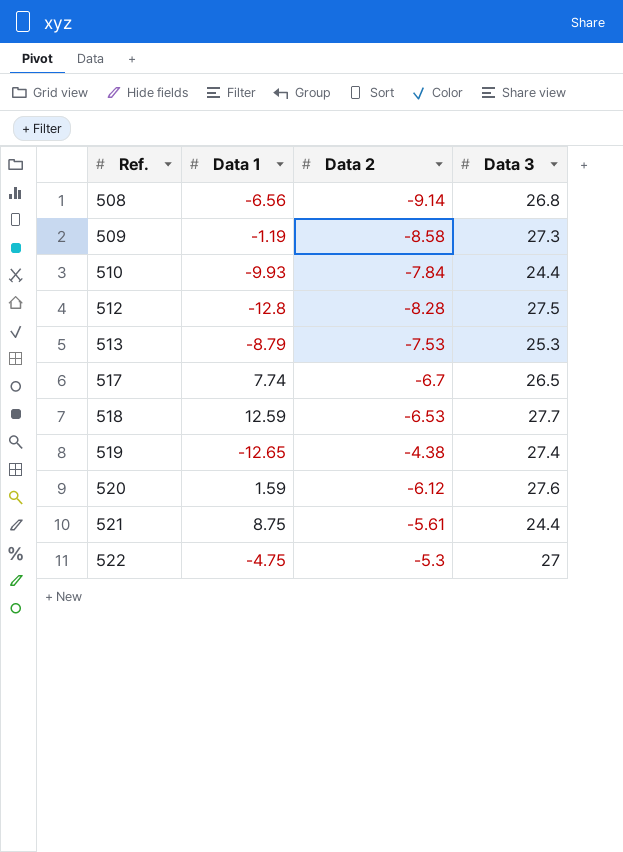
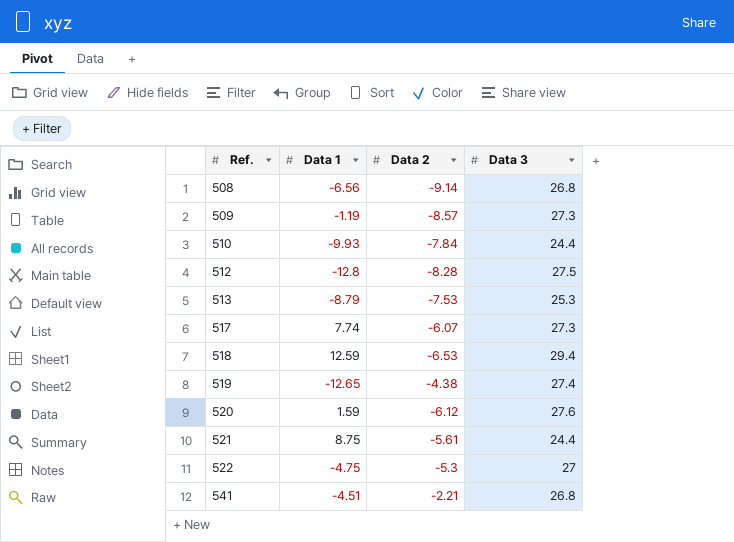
509 | Data 2: -8.58 -> -8.57
517 | Data 2: -6.7 -> -6.07
517 | Data 3: 26.5 -> 27.3
518 | Data 3: 27.7 -> 29.4
row 541: none -> -4.51 | -2.21 | 26.8

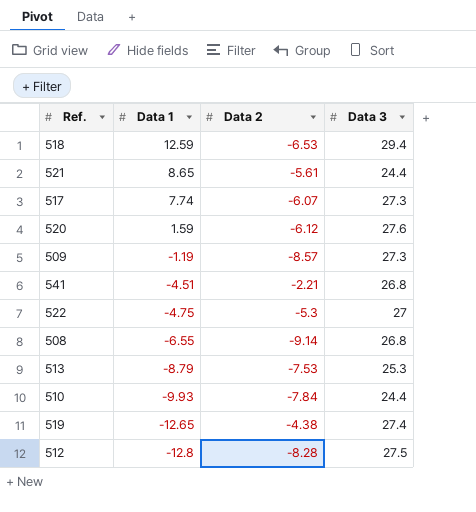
row order: Ref. ascending -> Data 1 descending
521 | Data 1: 8.75 -> 8.65
508 | Data 1: -6.56 -> -6.55

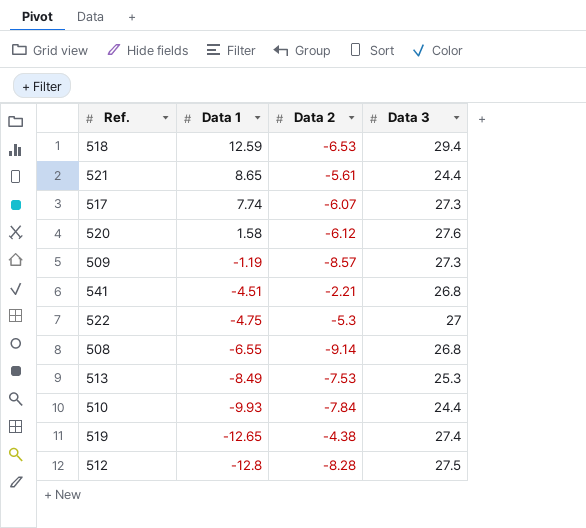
520 | Data 1: 1.59 -> 1.58
513 | Data 1: -8.79 -> -8.49

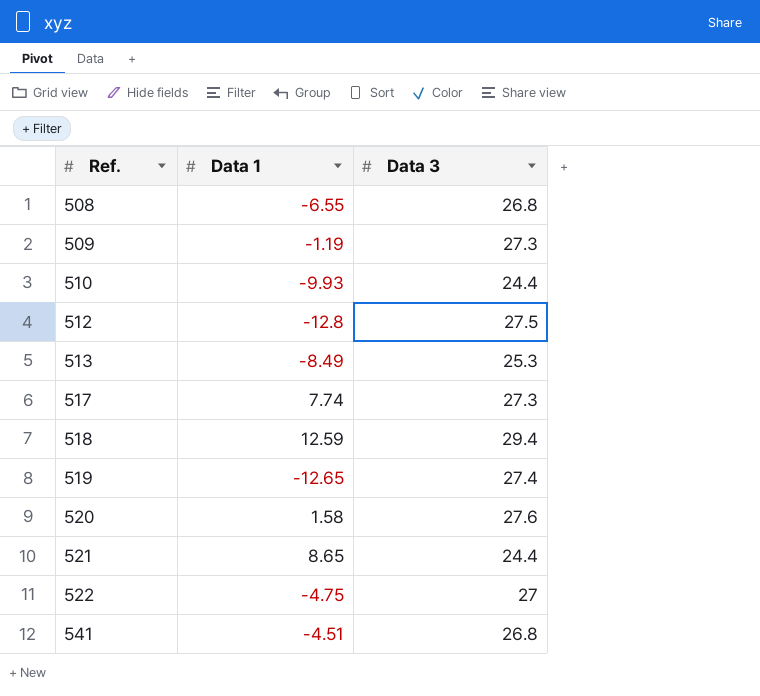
row order: Data 1 descending -> Ref. ascending
column Data 2 | position: 3 -> none

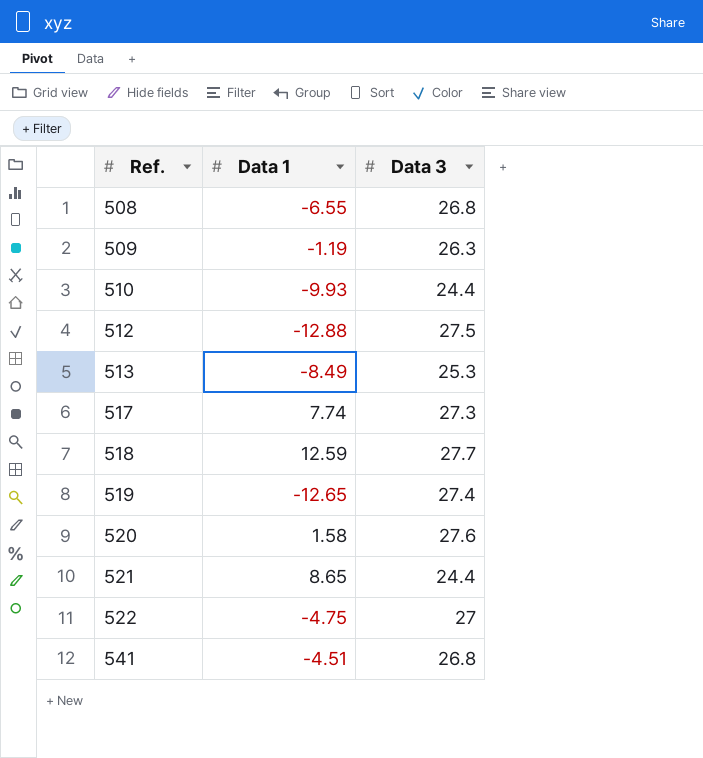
509 | Data 3: 27.3 -> 26.3
512 | Data 1: -12.8 -> -12.88
518 | Data 3: 29.4 -> 27.7

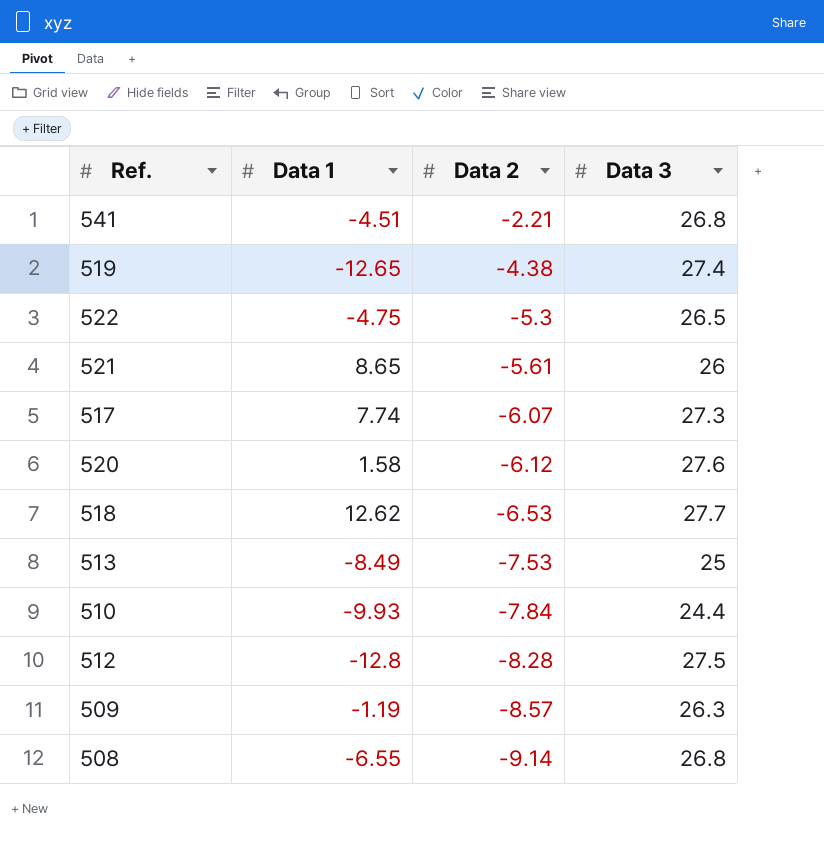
row order: Ref. ascending -> Data 2 descending
column Data 2 | position: none -> 3
522 | Data 3: 27 -> 26.5
521 | Data 3: 24.4 -> 26
518 | Data 1: 12.59 -> 12.62
513 | Data 3: 25.3 -> 25
512 | Data 1: -12.88 -> -12.8

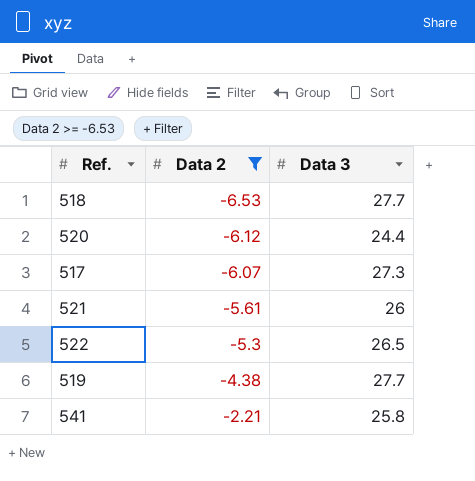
filter: none -> Data 2 >= -6.53
row order: Data 2 descending -> Data 2 ascending
column Data 1 | position: 2 -> none
520 | Data 3: 27.6 -> 24.4
519 | Data 3: 27.4 -> 27.7
541 | Data 3: 26.8 -> 25.8

